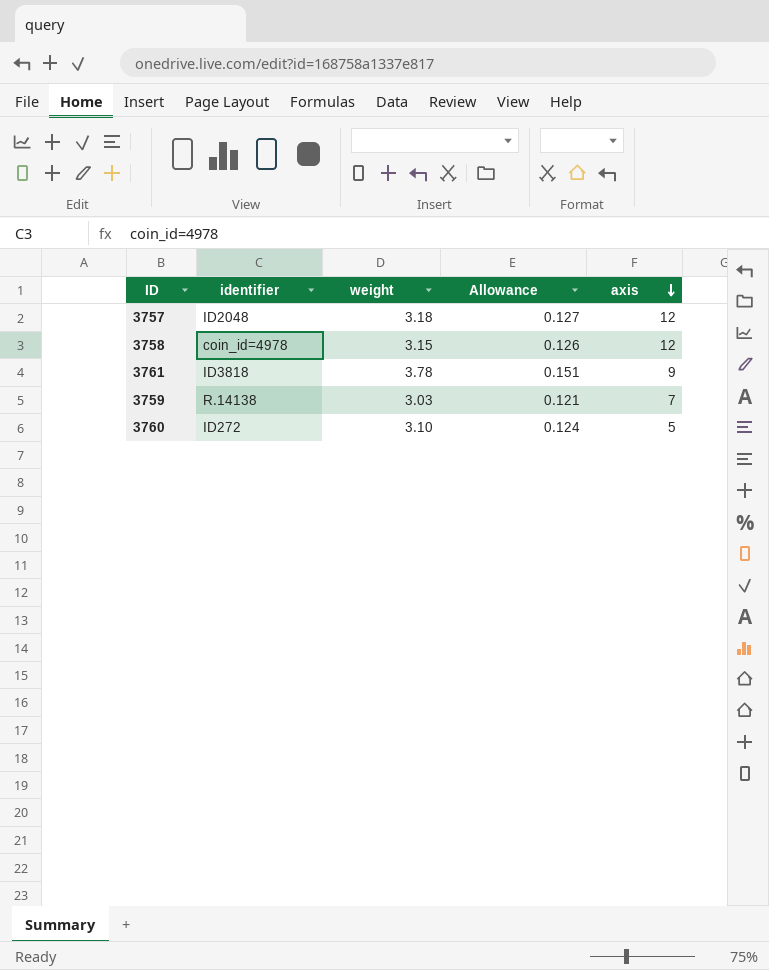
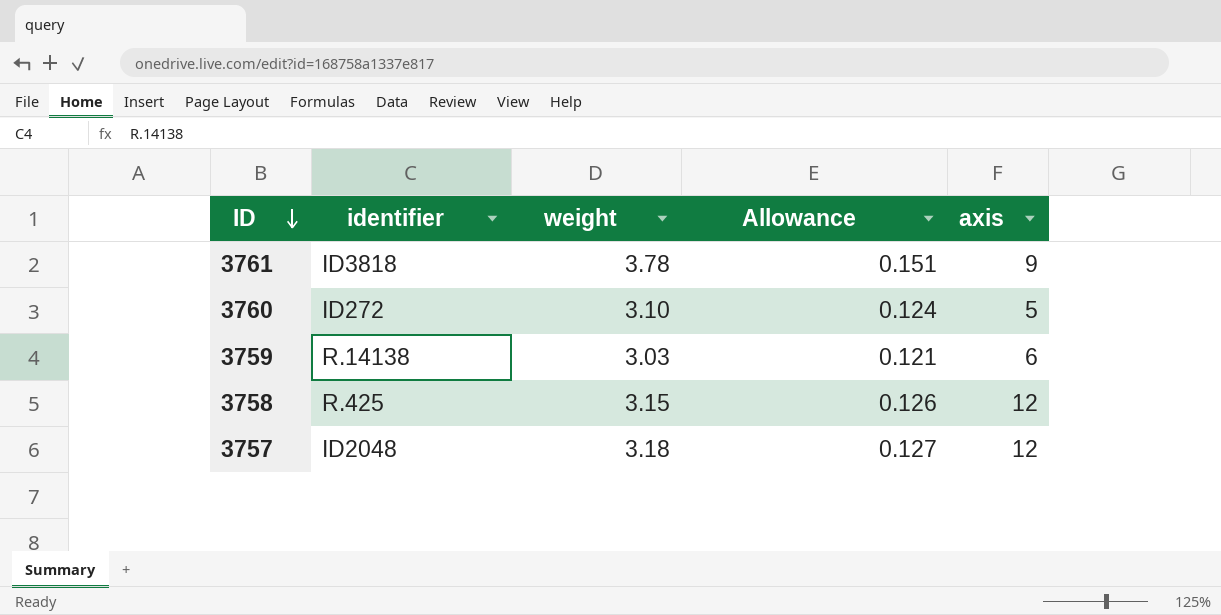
row order: axis descending -> ID descending
3759 | axis: 7 -> 6
3758 | identifier: coin_id=4978 -> R.425

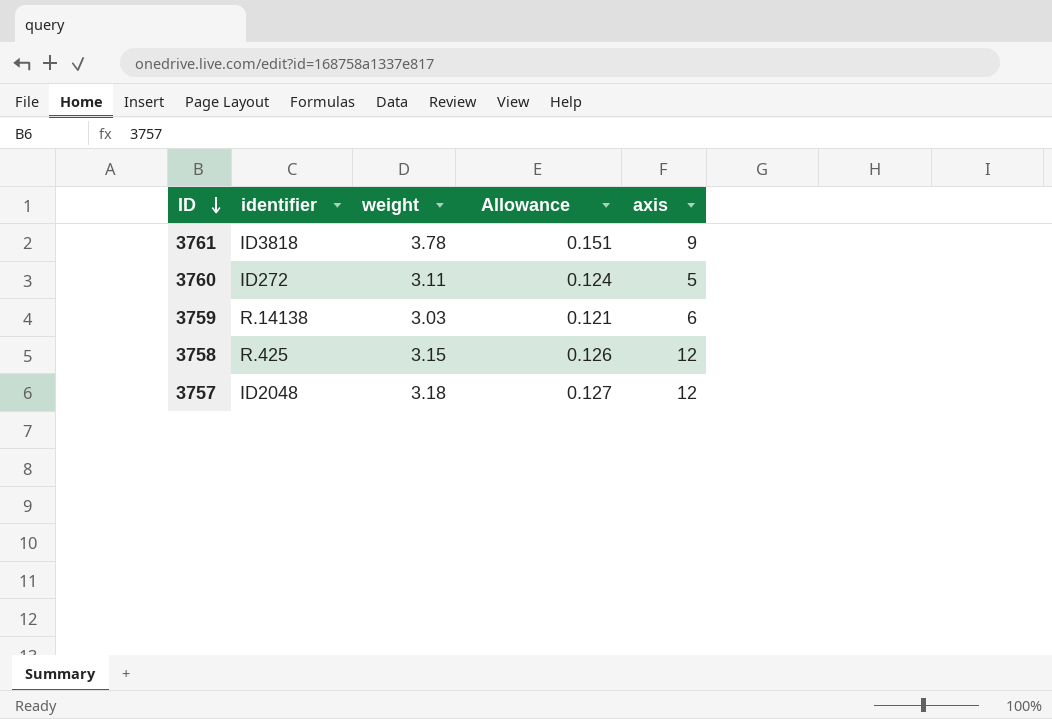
3760 | weight: 3.10 -> 3.11

